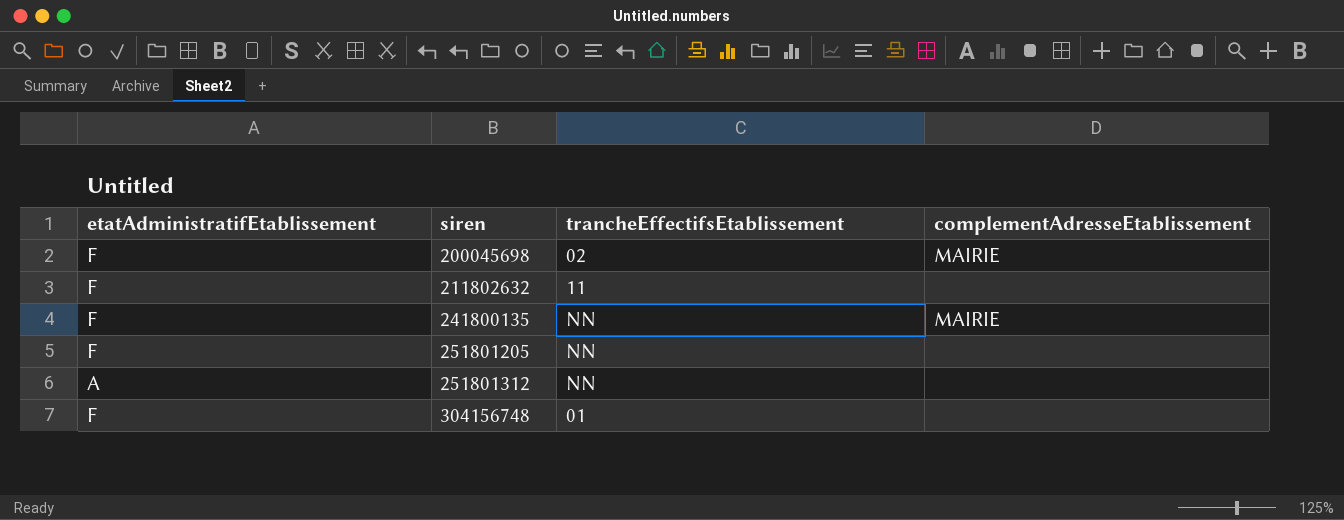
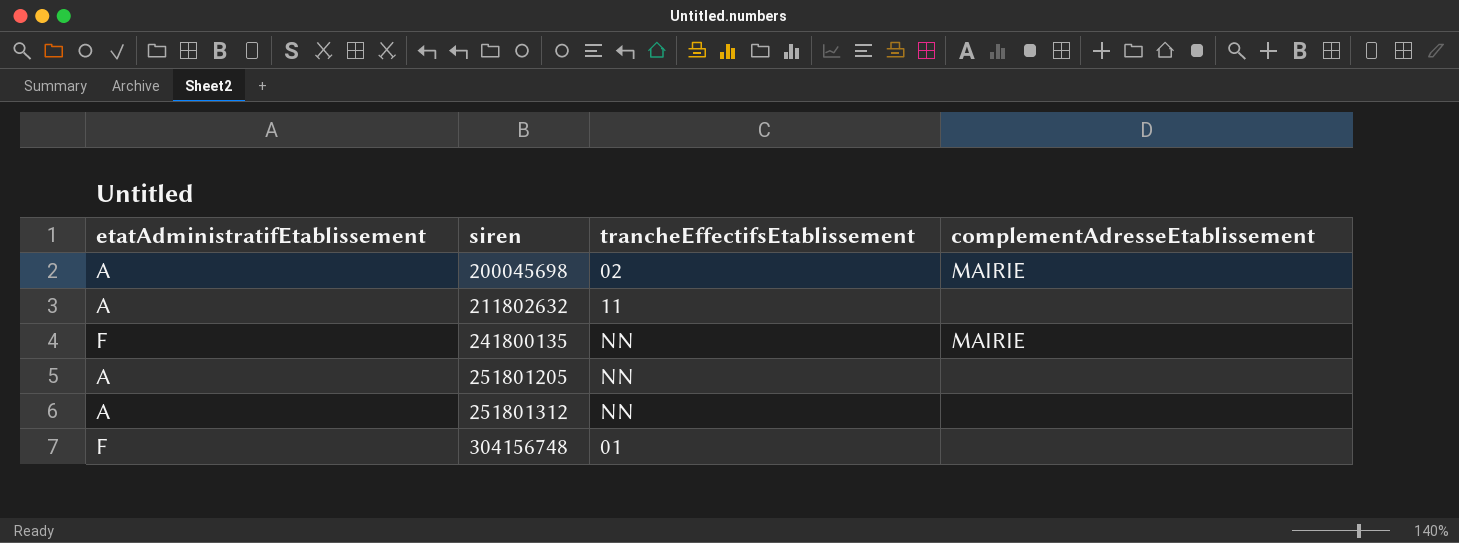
200045698 | etatAdministratifEtablissement: F -> A
211802632 | etatAdministratifEtablissement: F -> A
251801205 | etatAdministratifEtablissement: F -> A

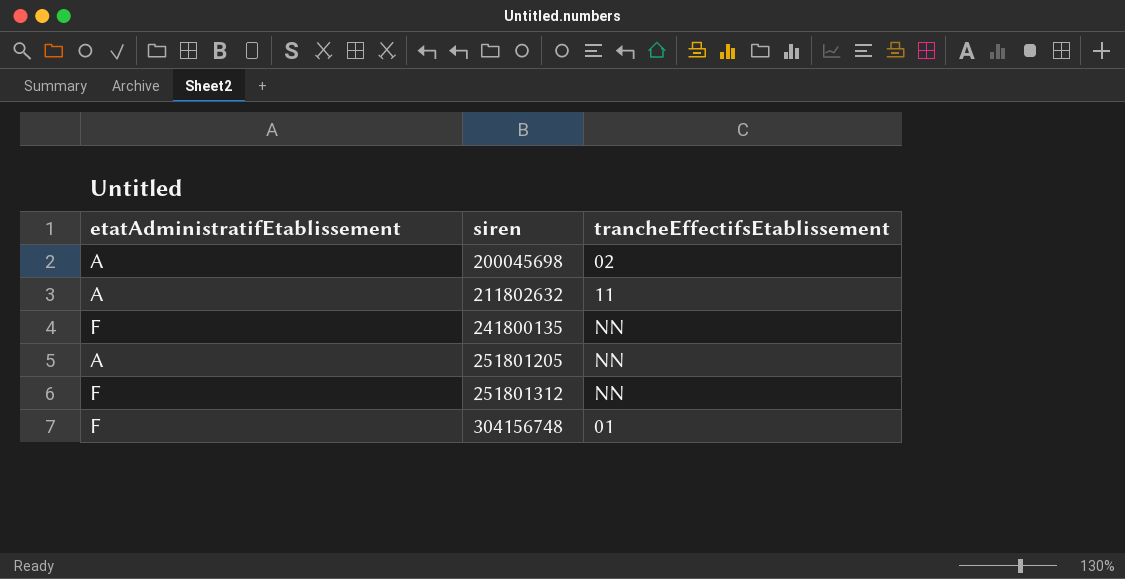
column complementAdresseEtablissement | position: 4 -> none
251801312 | etatAdministratifEtablissement: A -> F

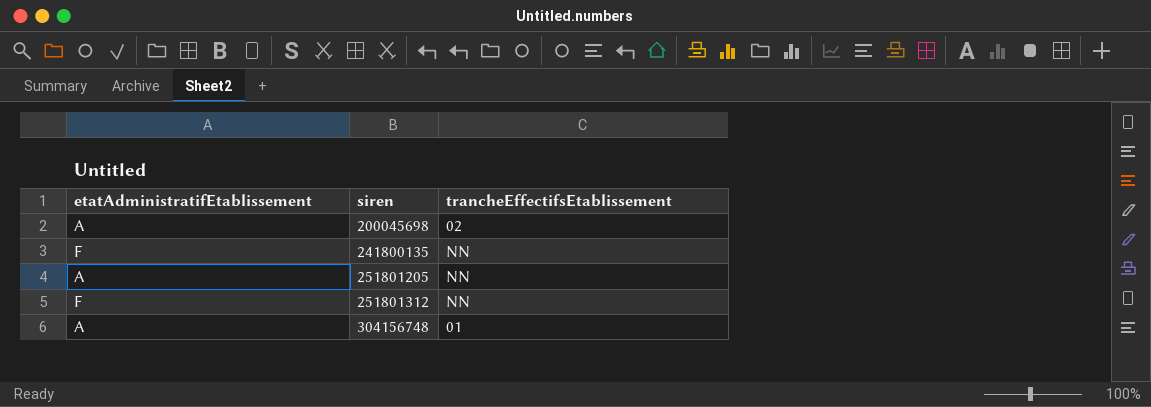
row 211802632: A | 11 -> none
304156748 | etatAdministratifEtablissement: F -> A

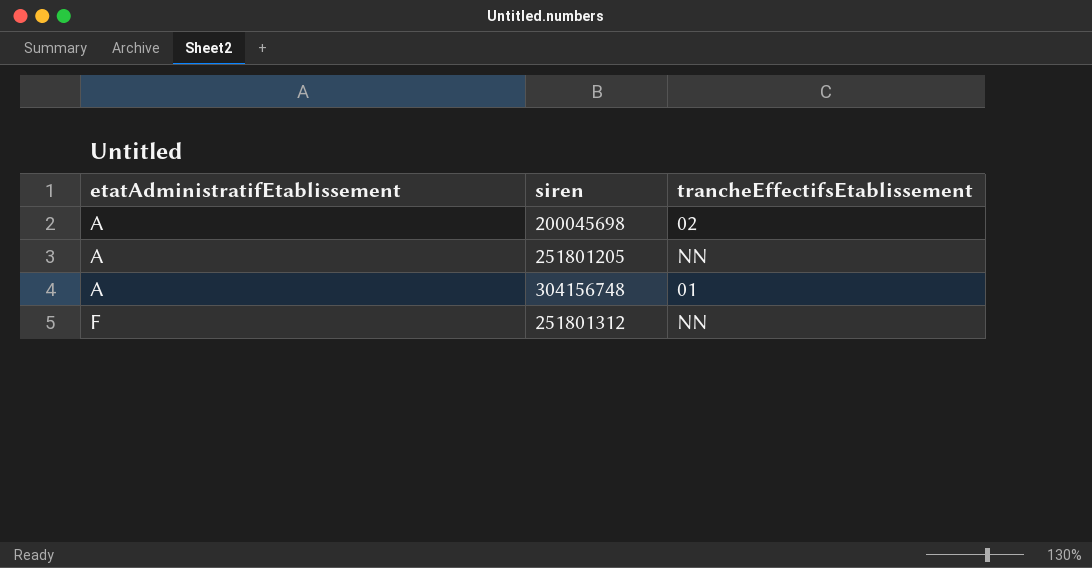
row order: siren ascending -> etatAdministratifEtablissement ascending
row 241800135: F | NN -> none

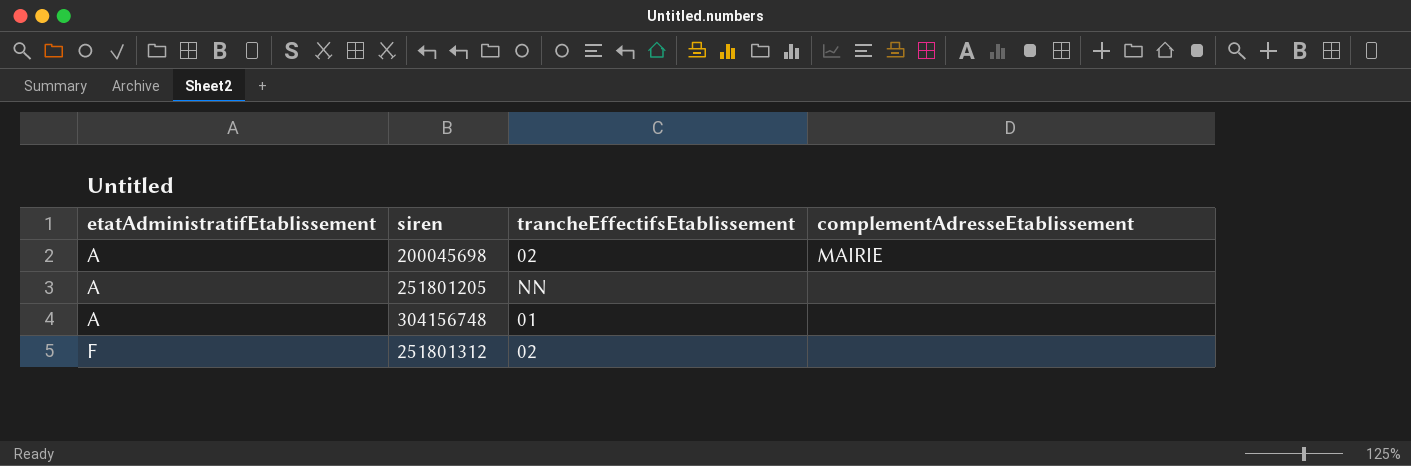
column complementAdresseEtablissement | position: none -> 4
251801312 | trancheEffectifsEtablissement: NN -> 02

